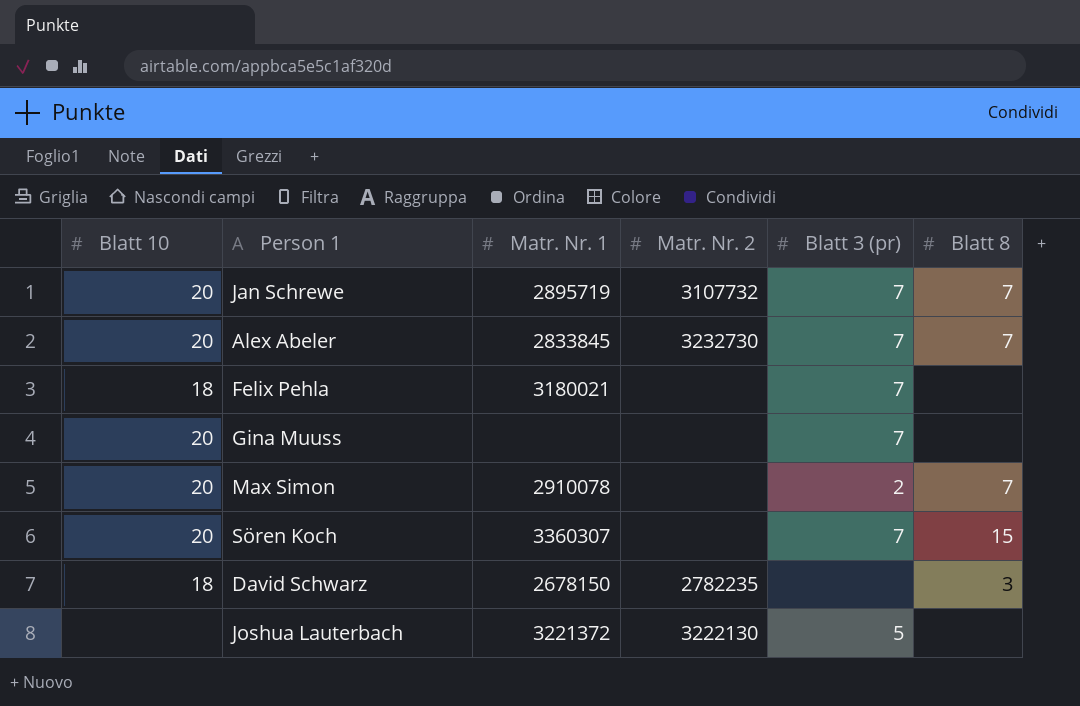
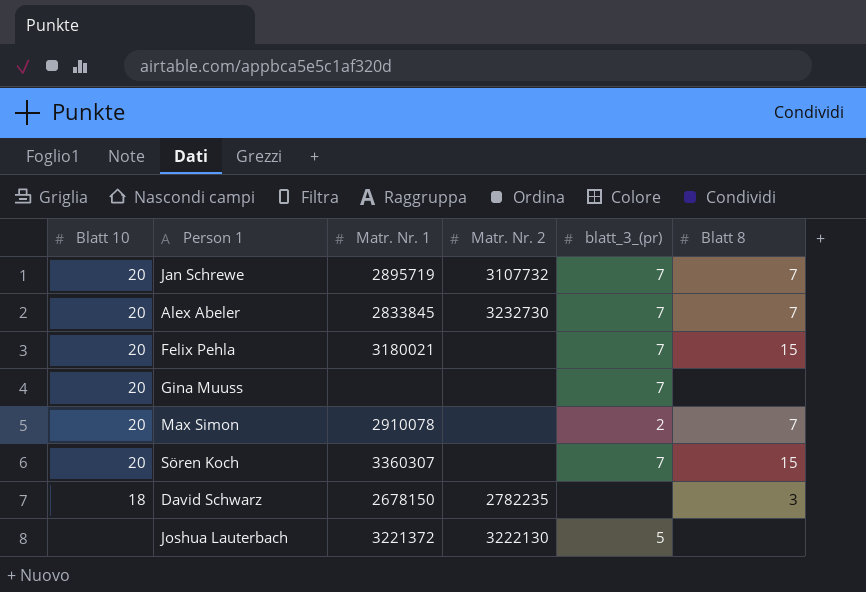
column name: Blatt 3 (pr) -> blatt_3_(pr)
Felix Pehla | Blatt 10: 18 -> 20
Felix Pehla | Blatt 8: none -> 15

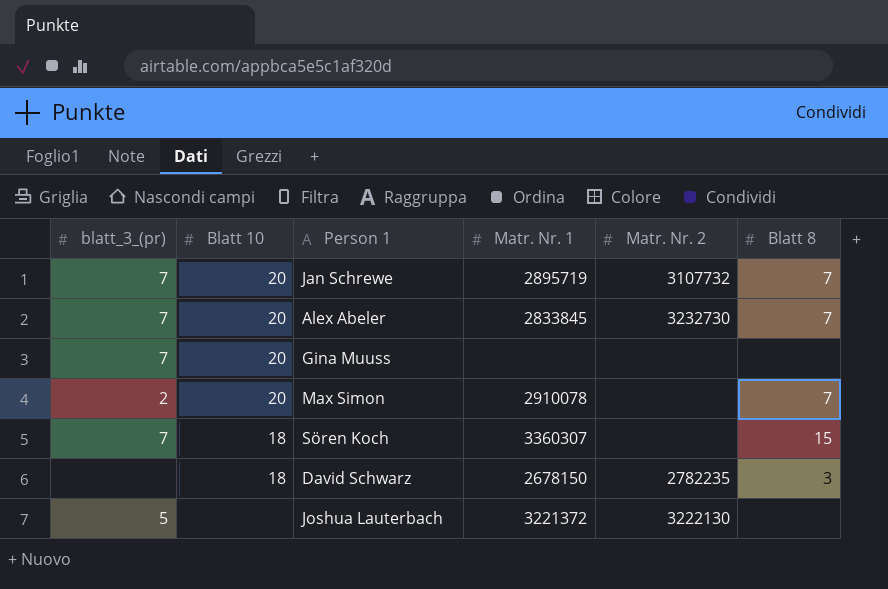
column blatt_3_(pr) | position: 5 -> 1
row Felix Pehla: 20 | 3180021 | none | 7 | 15 -> none
Sören Koch | Blatt 10: 20 -> 18

